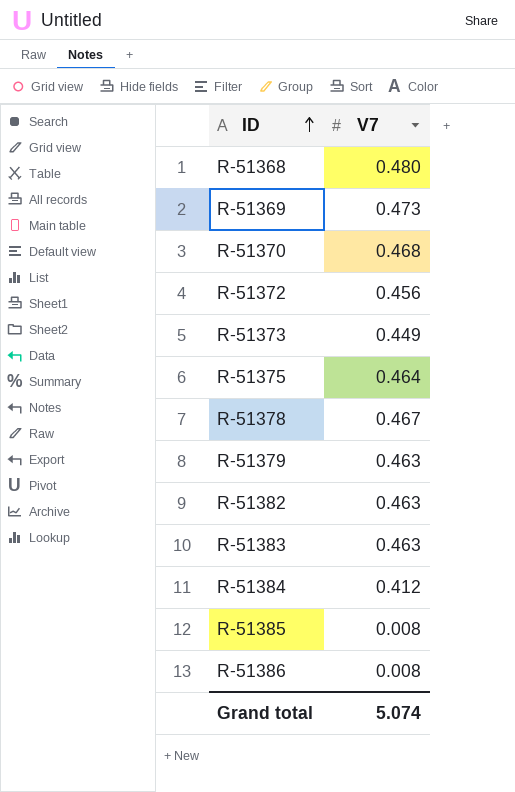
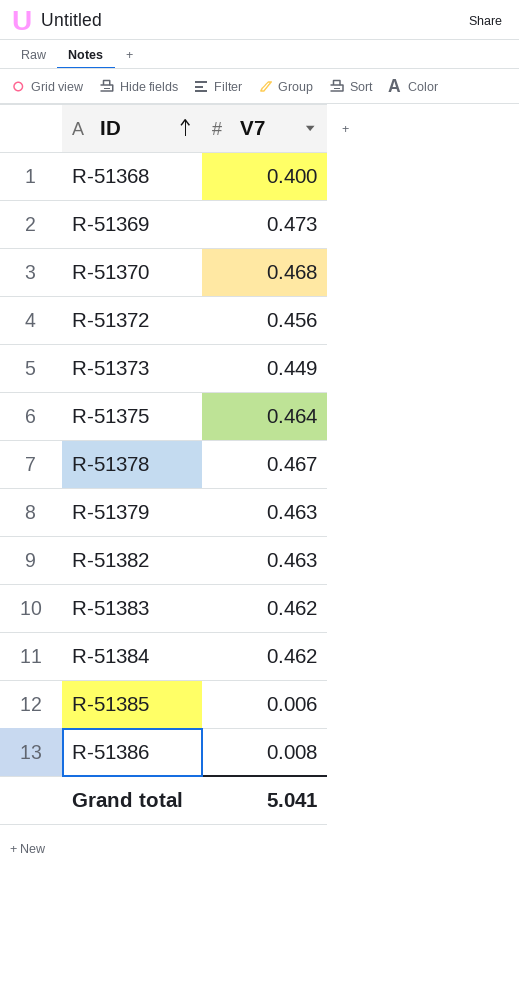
R-51368 | V7: 0.480 -> 0.400
R-51383 | V7: 0.463 -> 0.462
R-51384 | V7: 0.412 -> 0.462
R-51385 | V7: 0.008 -> 0.006
Grand total | V7: 5.074 -> 5.041

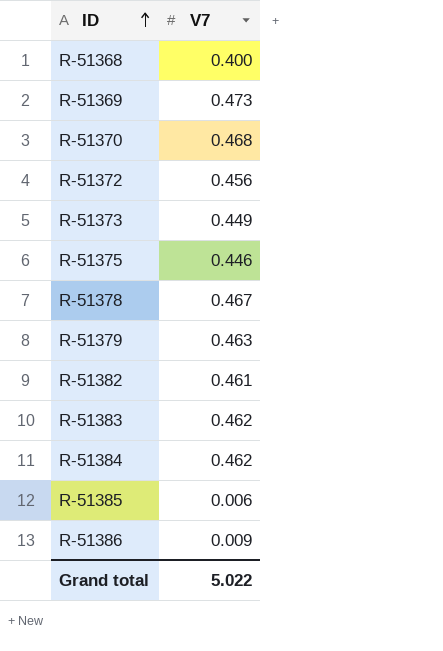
R-51375 | V7: 0.464 -> 0.446
R-51382 | V7: 0.463 -> 0.461
R-51386 | V7: 0.008 -> 0.009
Grand total | V7: 5.041 -> 5.022

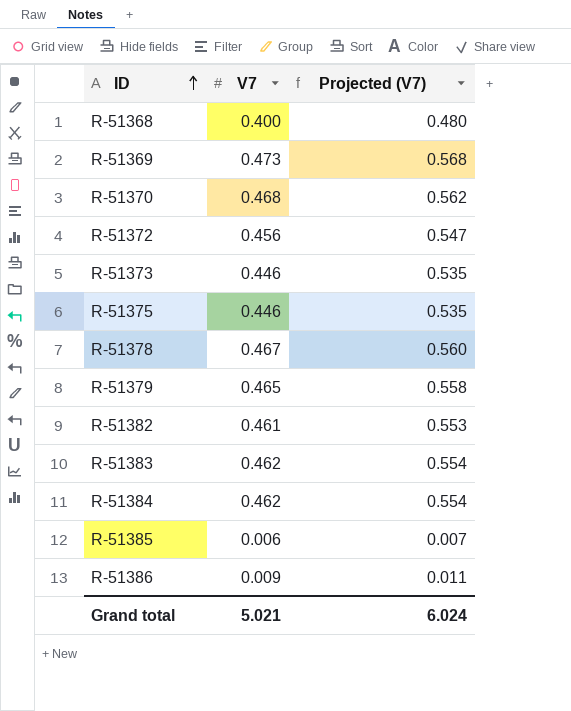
column Projected (V7) | formula: none -> [V7] * 1.2
R-51373 | V7: 0.449 -> 0.446
R-51379 | V7: 0.463 -> 0.465
Grand total | V7: 5.022 -> 5.021

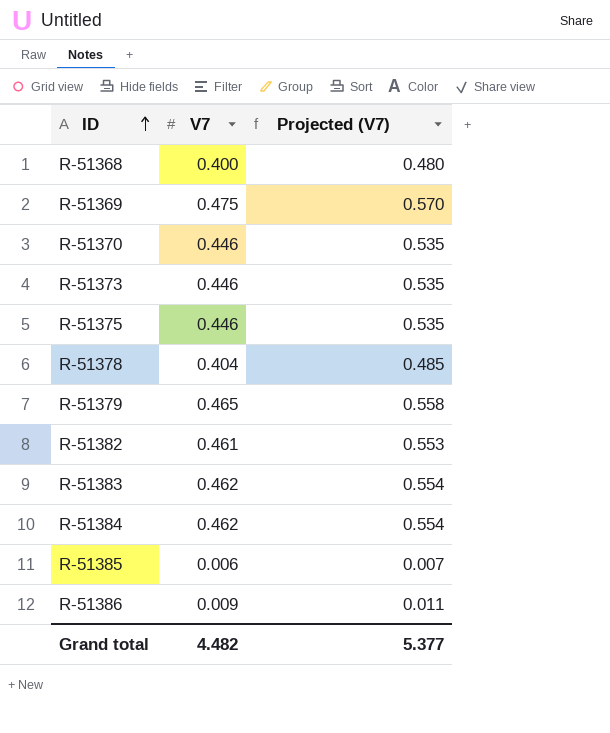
row R-51372: 0.456 | 0.547 -> none
R-51369 | V7: 0.473 -> 0.475
R-51369 | Projected (V7): 0.568 -> 0.570
R-51370 | V7: 0.468 -> 0.446
R-51370 | Projected (V7): 0.562 -> 0.535
R-51378 | V7: 0.467 -> 0.404
R-51378 | Projected (V7): 0.560 -> 0.485
Grand total | V7: 5.021 -> 4.482
Grand total | Projected (V7): 6.024 -> 5.377

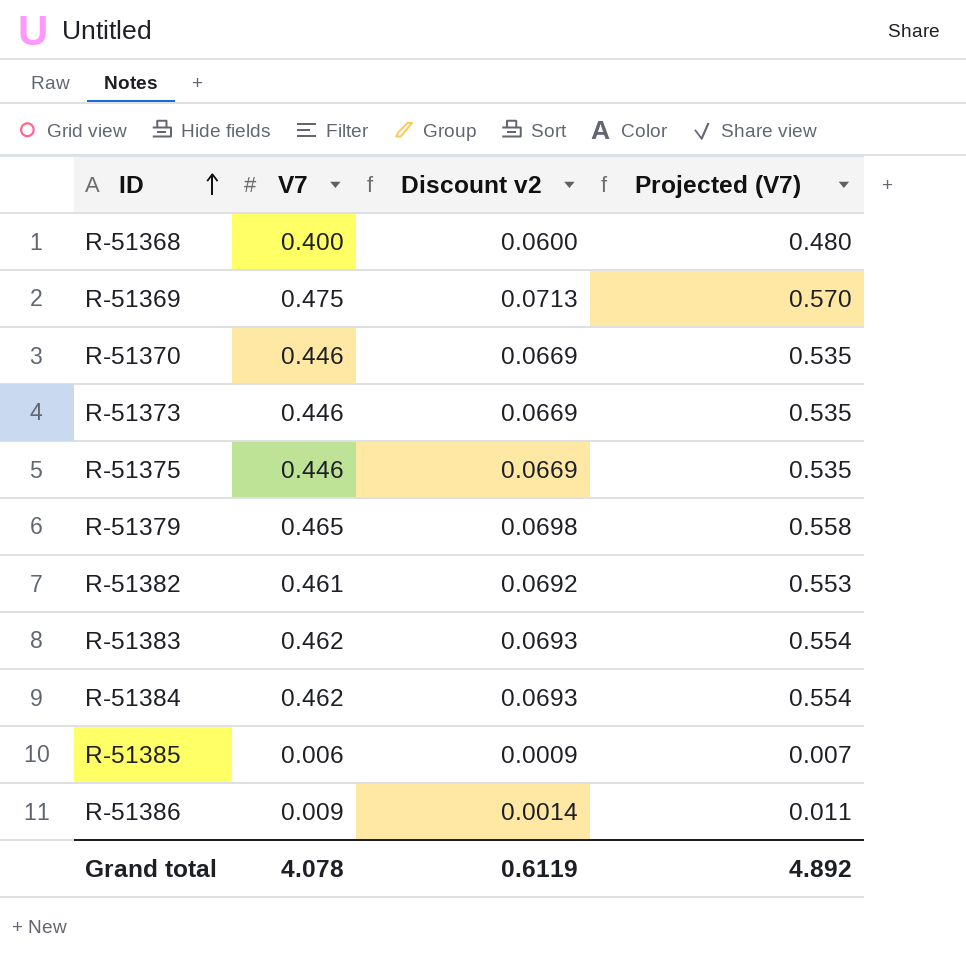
column Discount v2 | formula: none -> [V7] * 0.15
row R-51378: 0.404 | 0.485 -> none
Grand total | V7: 4.482 -> 4.078
Grand total | Projected (V7): 5.377 -> 4.892

